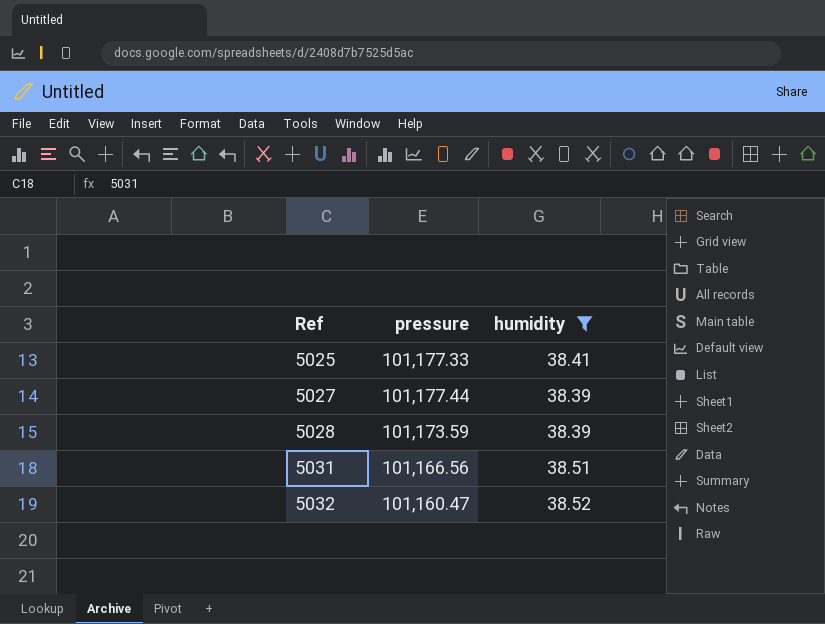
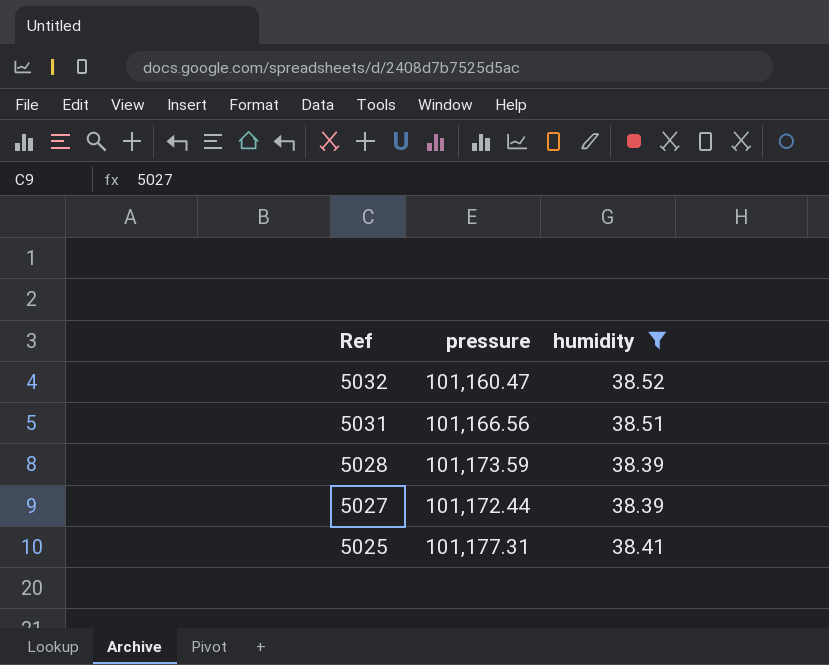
row order: Ref ascending -> Ref descending
5027 | pressure: 101,177.44 -> 101,172.44
5025 | pressure: 101,177.33 -> 101,177.31

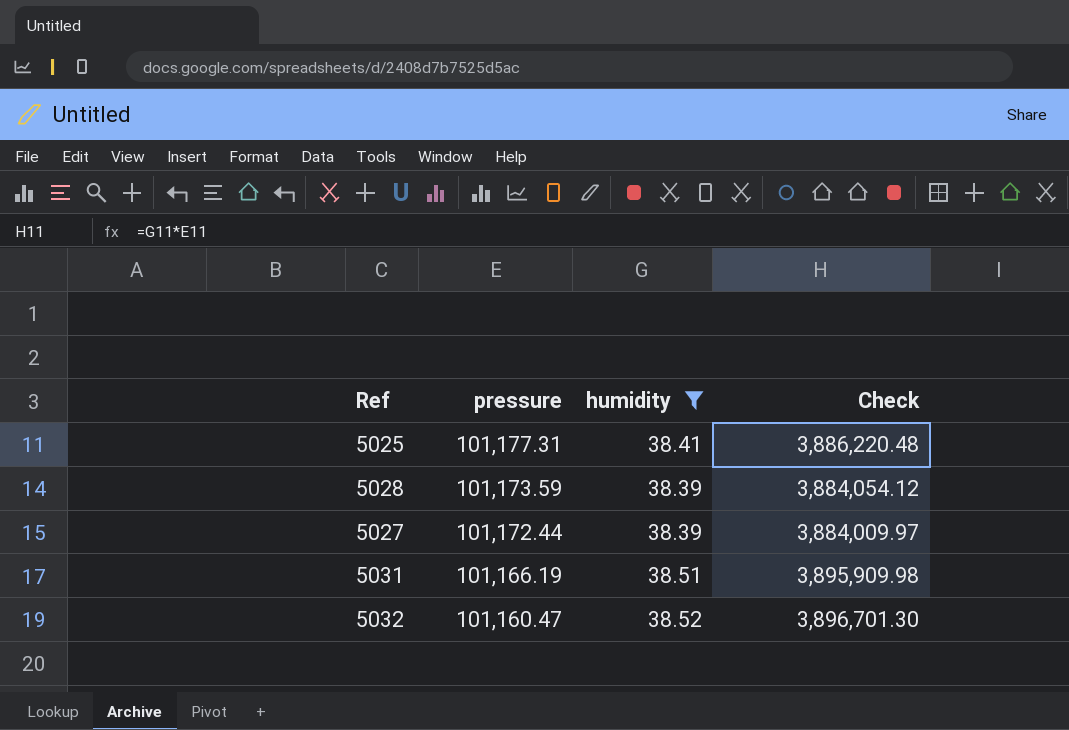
row order: Ref descending -> pressure descending
column Check | formula: none -> [pressure] * [humidity]
5031 | pressure: 101,166.56 -> 101,166.19

